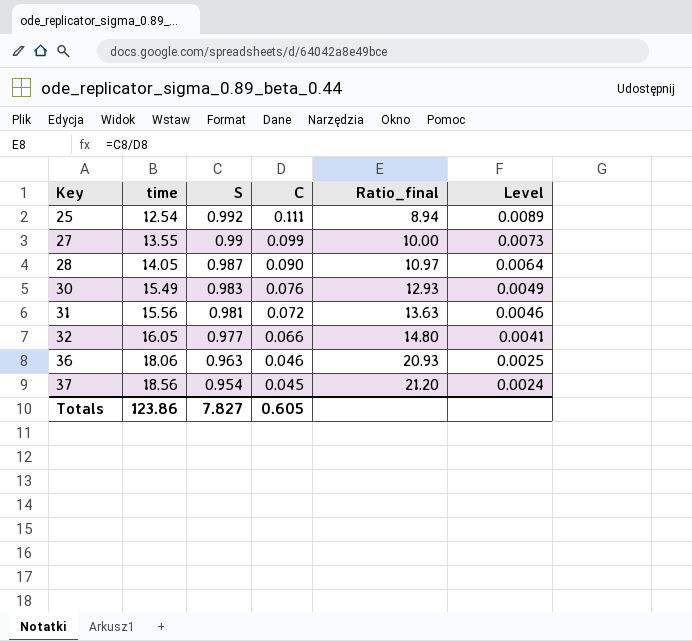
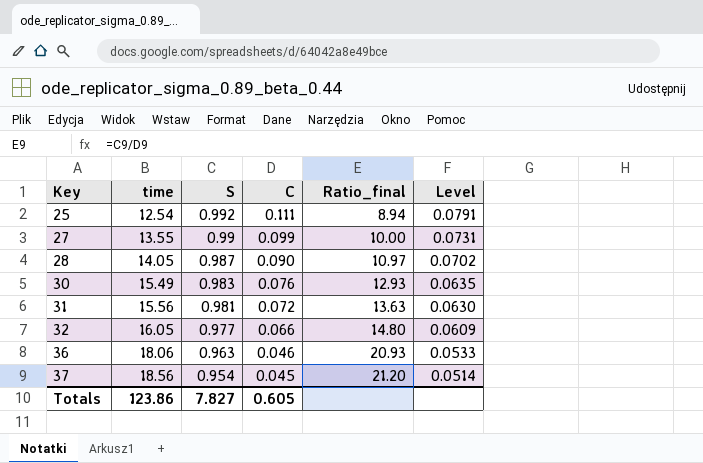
column Level | formula: [C] / [time] -> [S] / [time]

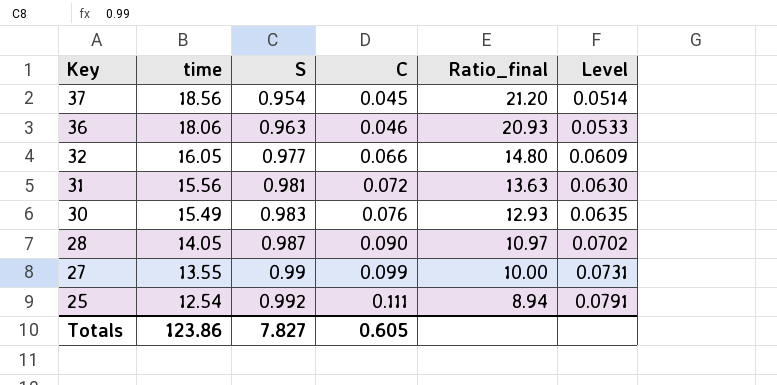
row order: Key ascending -> Key descending

